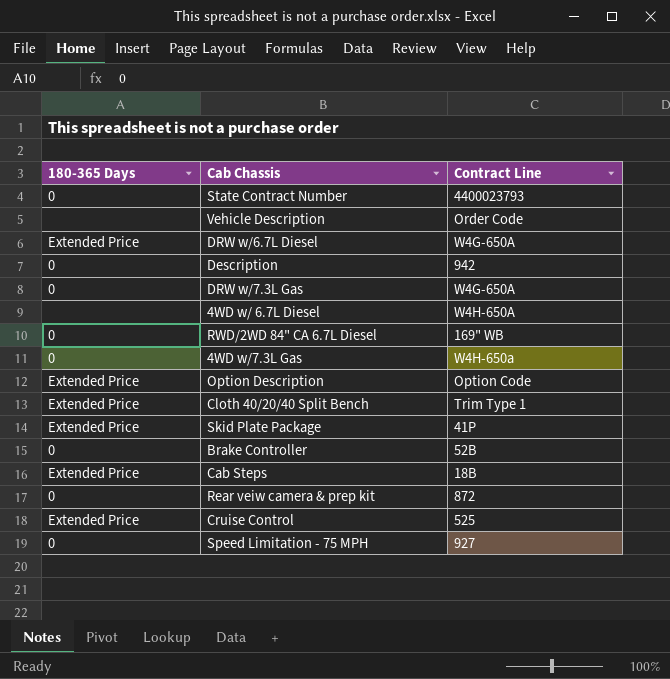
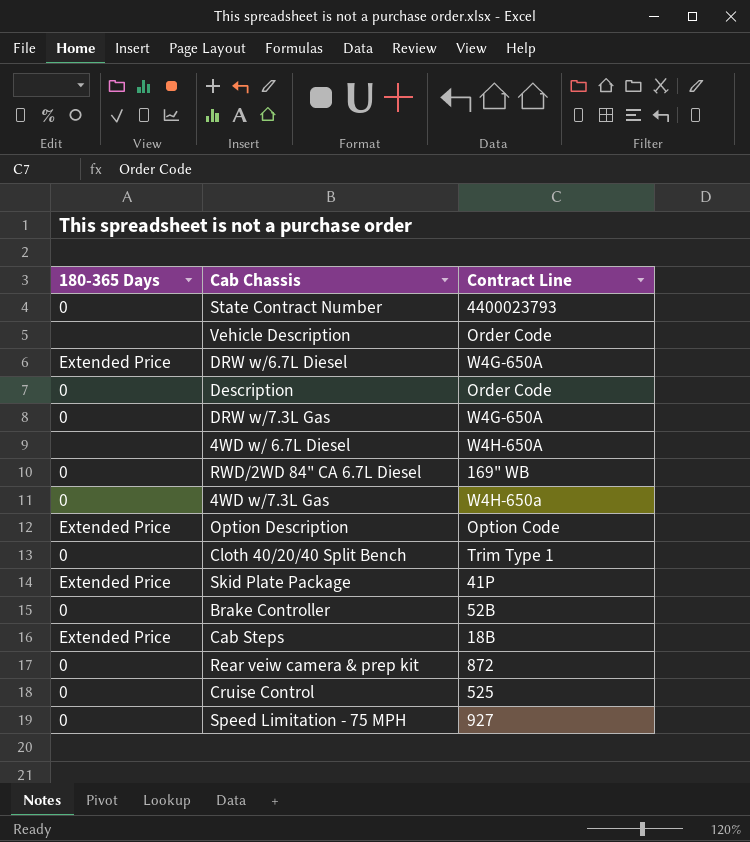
Description | Contract Line: 942 -> Order Code
Cloth 40/20/40 Split Bench | 180-365 Days: Extended Price -> 0
Cruise Control | 180-365 Days: Extended Price -> 0

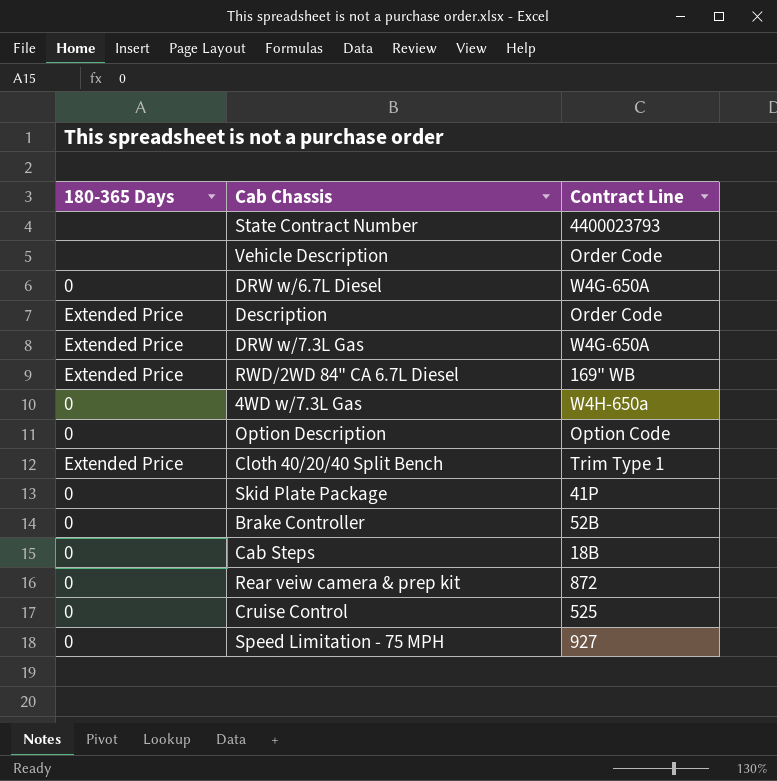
row 4WD w/ 6.7L Diesel: none | W4H-650A -> none
State Contract Number | 180-365 Days: 0 -> none
DRW w/6.7L Diesel | 180-365 Days: Extended Price -> 0
Description | 180-365 Days: 0 -> Extended Price
DRW w/7.3L Gas | 180-365 Days: 0 -> Extended Price
RWD/2WD 84" CA 6.7L Diesel | 180-365 Days: 0 -> Extended Price
Option Description | 180-365 Days: Extended Price -> 0
Cloth 40/20/40 Split Bench | 180-365 Days: 0 -> Extended Price
Skid Plate Package | 180-365 Days: Extended Price -> 0
Cab Steps | 180-365 Days: Extended Price -> 0

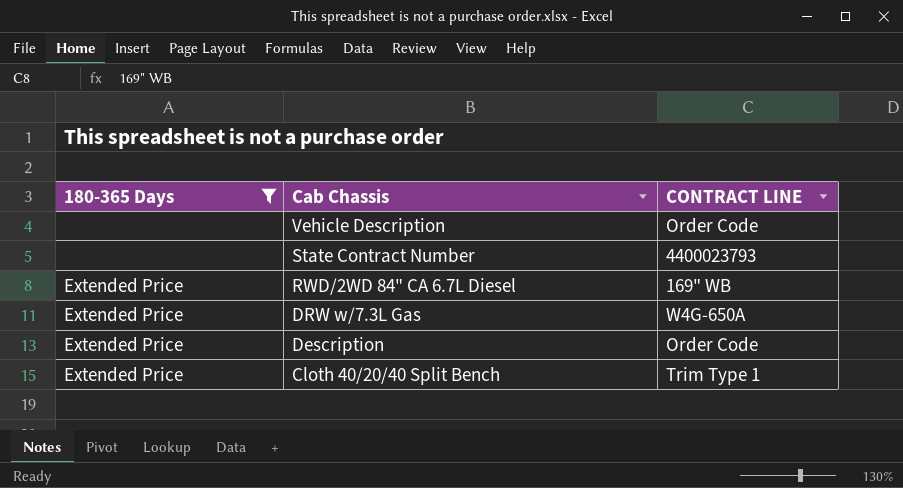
filter: none -> 180-365 Days != 0
row order: none -> Cab Chassis descending
column name: Contract Line -> CONTRACT LINE

